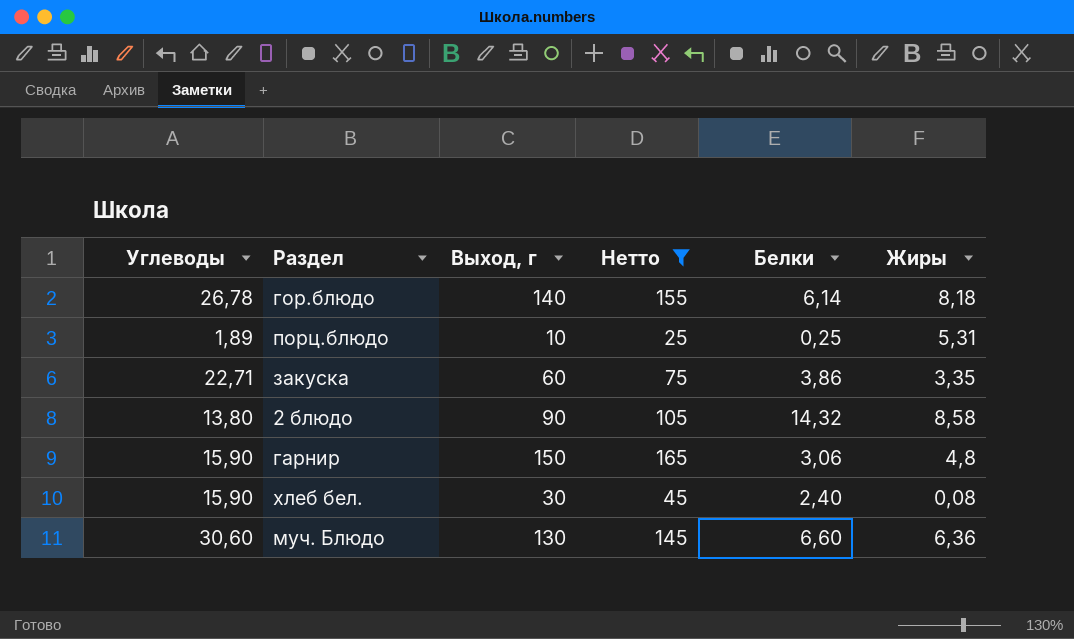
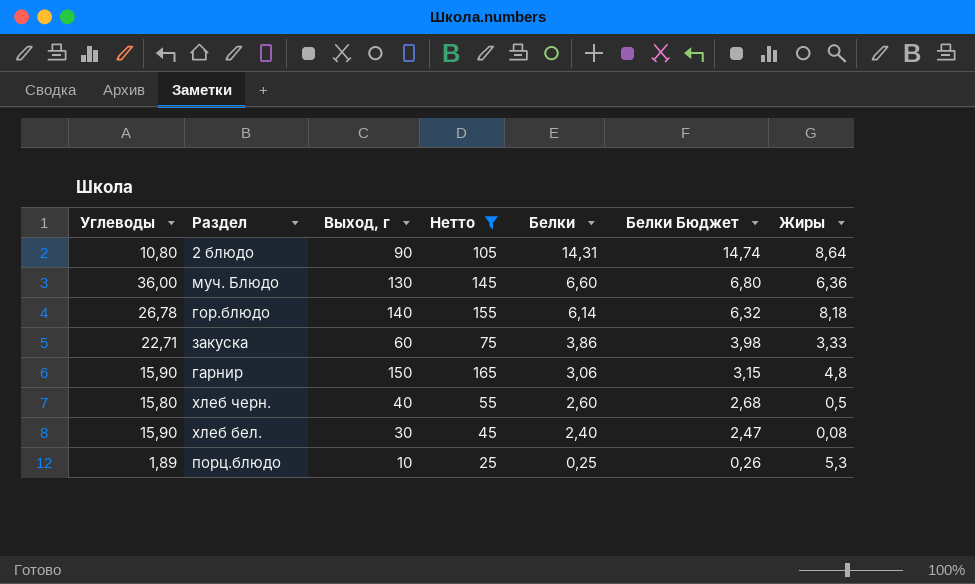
row order: none -> Белки descending
column Белки Бюджет | formula: none -> [Белки] * 1,03
2 блюдо | Углеводы: 13,80 -> 10,80
2 блюдо | Белки: 14,32 -> 14,31
2 блюдо | Жиры: 8,58 -> 8,64
муч. Блюдо | Углеводы: 30,60 -> 36,00
закуска | Жиры: 3,35 -> 3,33
row хлеб черн.: none -> 15,80 | 40 | 55 | 2,60 | 2,68 | 0,5
порц.блюдо | Жиры: 5,31 -> 5,3

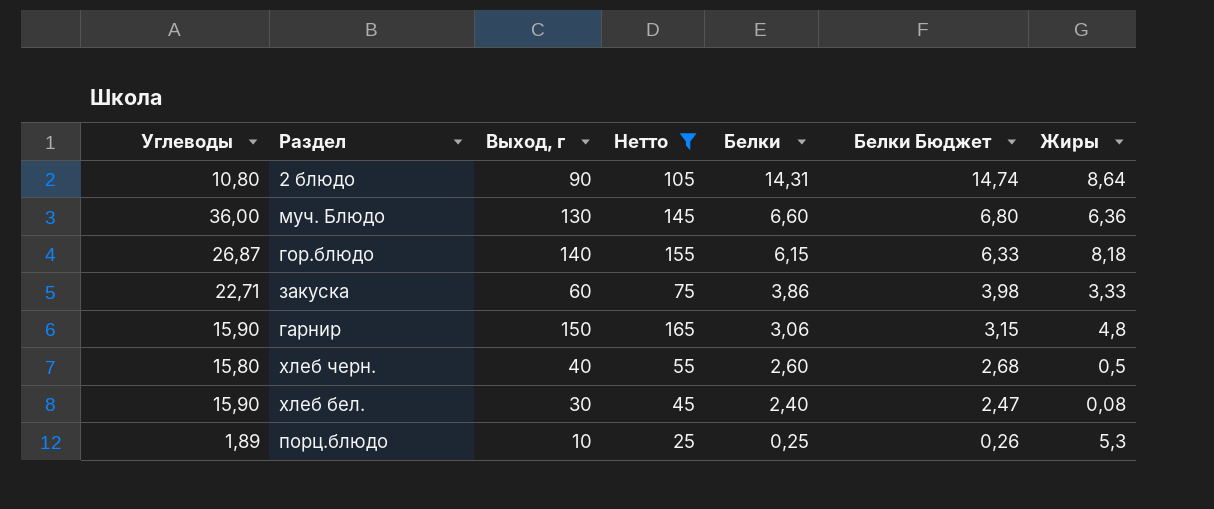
гор.блюдо | Углеводы: 26,78 -> 26,87
гор.блюдо | Белки: 6,14 -> 6,15
гор.блюдо | Белки Бюджет: 6,32 -> 6,33

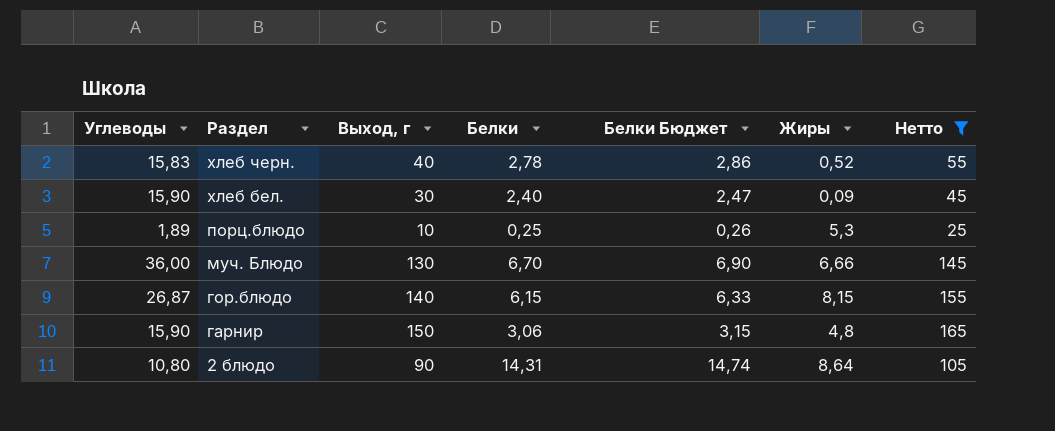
row order: Белки descending -> Раздел descending
column Нетто | position: 4 -> 7
row закуска: 22,71 | 60 | 75 | 3,86 | 3,98 | 3,33 -> none
хлеб черн. | Углеводы: 15,80 -> 15,83
хлеб черн. | Белки: 2,60 -> 2,78
хлеб черн. | Белки Бюджет: 2,68 -> 2,86
хлеб черн. | Жиры: 0,5 -> 0,52
хлеб бел. | Жиры: 0,08 -> 0,09
муч. Блюдо | Белки: 6,60 -> 6,70
муч. Блюдо | Белки Бюджет: 6,80 -> 6,90
муч. Блюдо | Жиры: 6,36 -> 6,66
гор.блюдо | Жиры: 8,18 -> 8,15

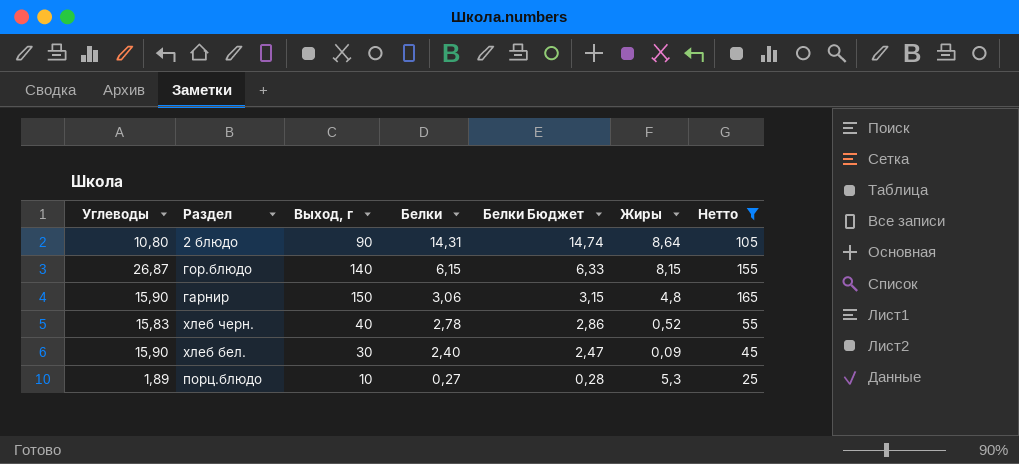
row order: Раздел descending -> Белки descending
row муч. Блюдо: 36,00 | 130 | 6,70 | 6,90 | 6,66 | 145 -> none
порц.блюдо | Белки: 0,25 -> 0,27
порц.блюдо | Белки Бюджет: 0,26 -> 0,28

